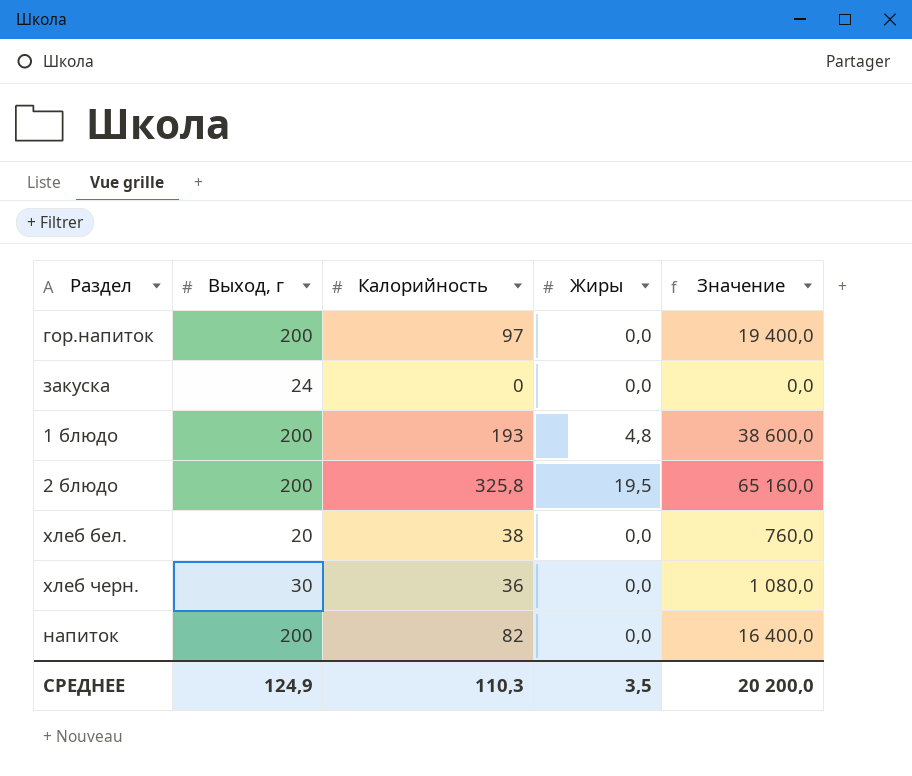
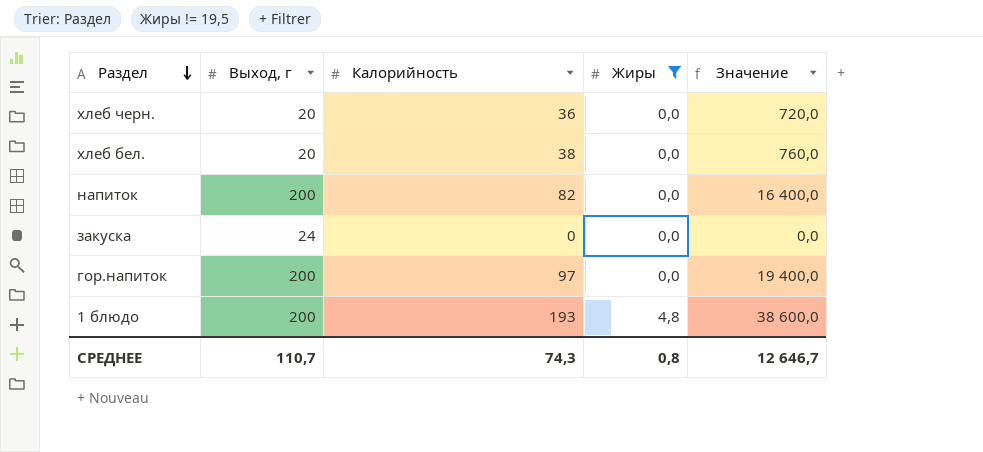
filter: none -> Жиры != 19,5
row order: none -> Раздел descending
хлеб черн. | Выход, г: 30 -> 20
хлеб черн. | Значение: 1 080,0 -> 720,0
СРЕДНЕЕ | Выход, г: 124,9 -> 110,7
СРЕДНЕЕ | Калорийность: 110,3 -> 74,3
СРЕДНЕЕ | Жиры: 3,5 -> 0,8
СРЕДНЕЕ | Значение: 20 200,0 -> 12 646,7

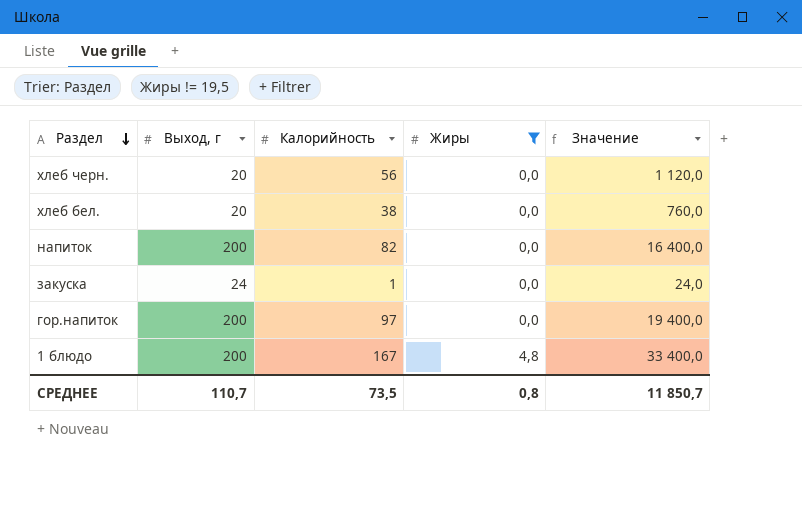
хлеб черн. | Калорийность: 36 -> 56
хлеб черн. | Значение: 720,0 -> 1 120,0
закуска | Калорийность: 0 -> 1
закуска | Значение: 0,0 -> 24,0
1 блюдо | Калорийность: 193 -> 167
1 блюдо | Значение: 38 600,0 -> 33 400,0
СРЕДНЕЕ | Калорийность: 74,3 -> 73,5
СРЕДНЕЕ | Значение: 12 646,7 -> 11 850,7

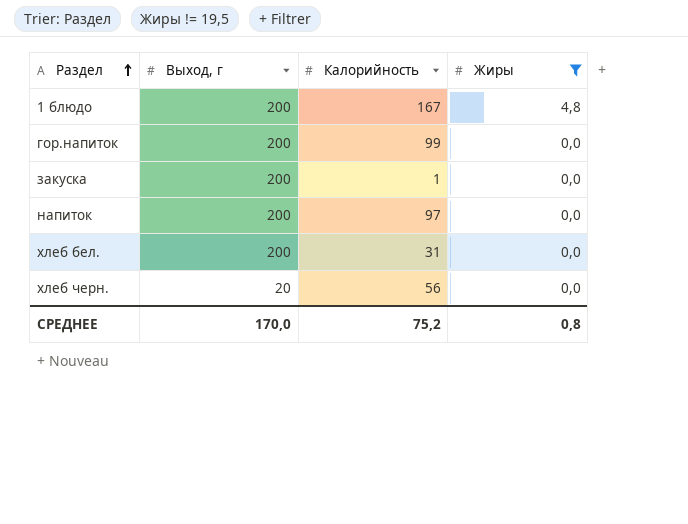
row order: Раздел descending -> Раздел ascending
column Значение | formula: [Выход, г] * [Калорийность] -> none
гор.напиток | Калорийность: 97 -> 99
закуска | Выход, г: 24 -> 200
напиток | Калорийность: 82 -> 97
хлеб бел. | Выход, г: 20 -> 200
хлеб бел. | Калорийность: 38 -> 31
СРЕДНЕЕ | Выход, г: 110,7 -> 170,0
СРЕДНЕЕ | Калорийность: 73,5 -> 75,2

